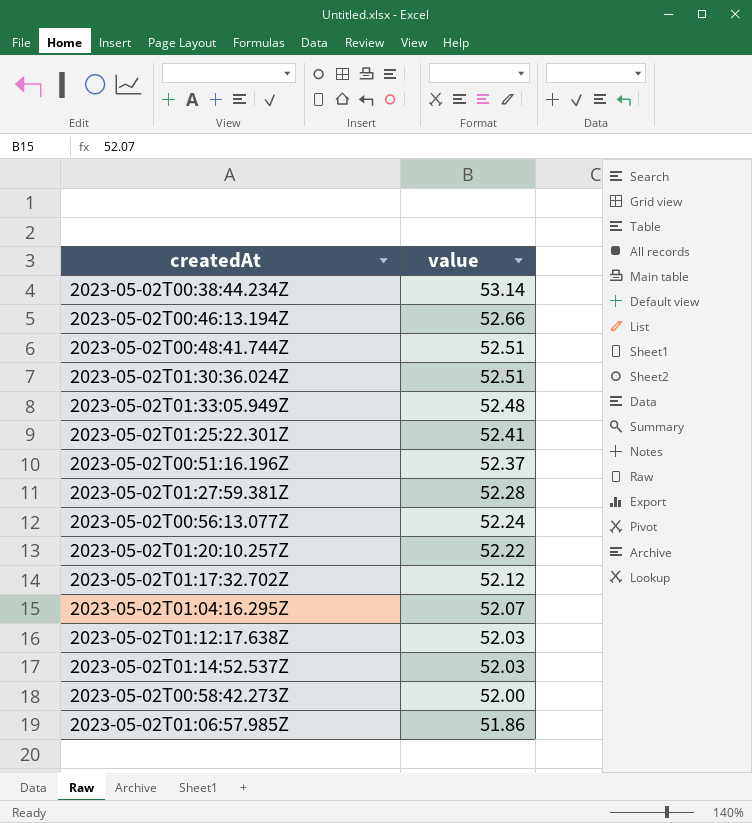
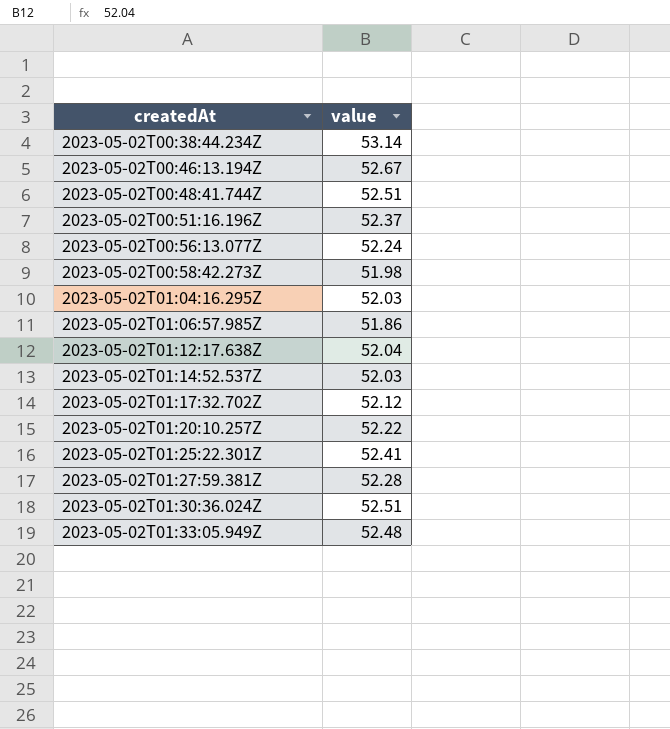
row order: value descending -> createdAt ascending
2023-05-02T00:46:13.194Z | value: 52.66 -> 52.67
2023-05-02T00:58:42.273Z | value: 52.00 -> 51.98
2023-05-02T01:04:16.295Z | value: 52.07 -> 52.03
2023-05-02T01:12:17.638Z | value: 52.03 -> 52.04

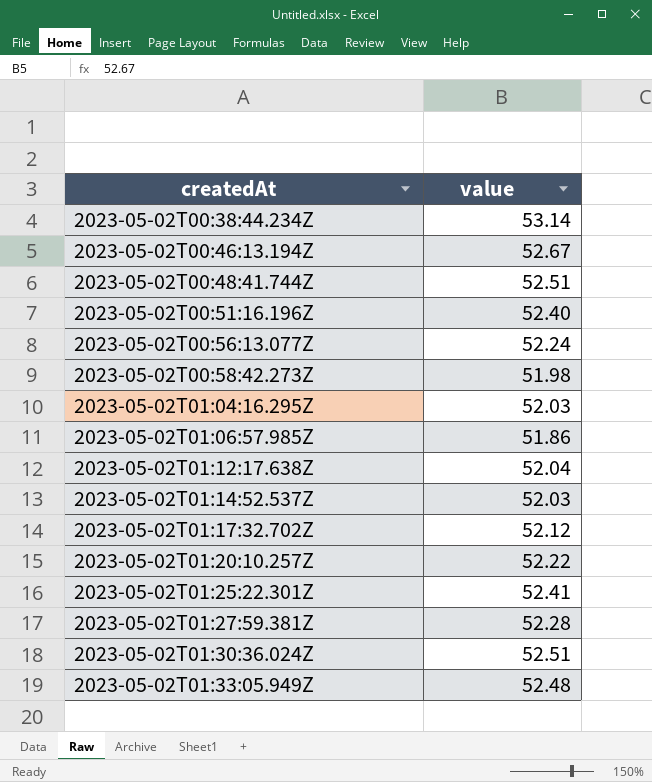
2023-05-02T00:51:16.196Z | value: 52.37 -> 52.40

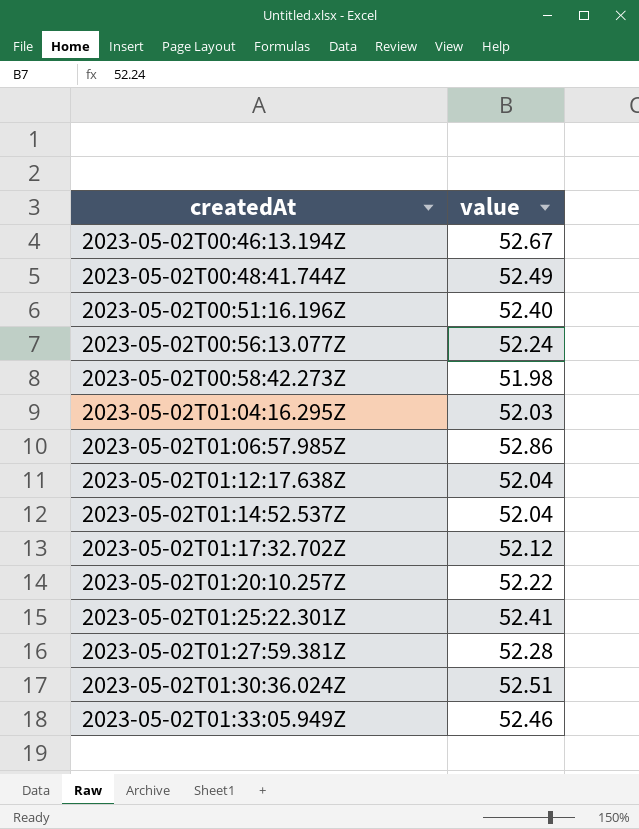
row 2023-05-02T00:38:44.234Z: 53.14 -> none
2023-05-02T00:48:41.744Z | value: 52.51 -> 52.49
2023-05-02T01:06:57.985Z | value: 51.86 -> 52.86
2023-05-02T01:14:52.537Z | value: 52.03 -> 52.04
2023-05-02T01:33:05.949Z | value: 52.48 -> 52.46

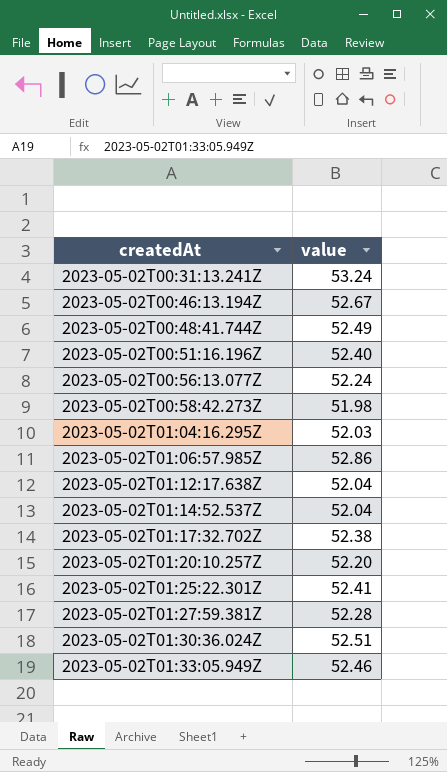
row 2023-05-02T00:31:13.241Z: none -> 53.24
2023-05-02T01:17:32.702Z | value: 52.12 -> 52.38
2023-05-02T01:20:10.257Z | value: 52.22 -> 52.20

